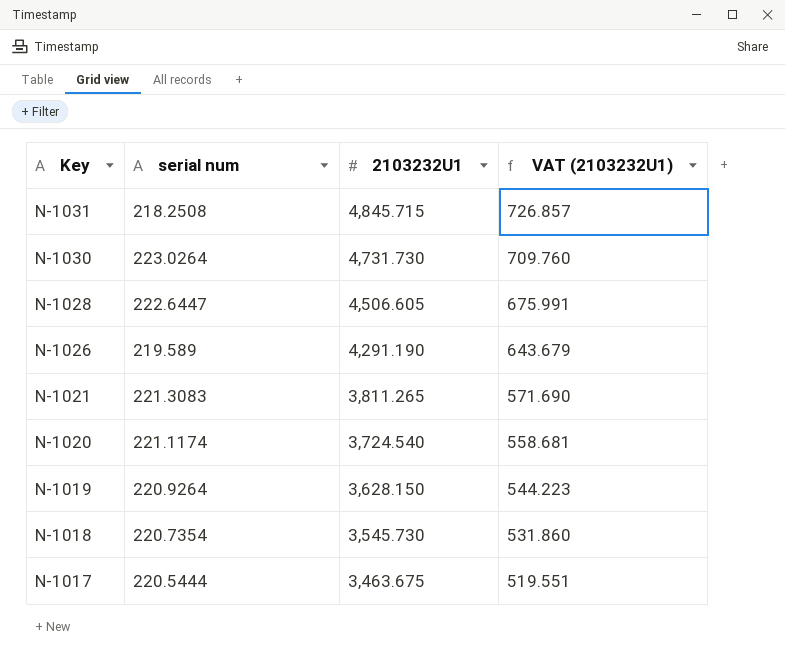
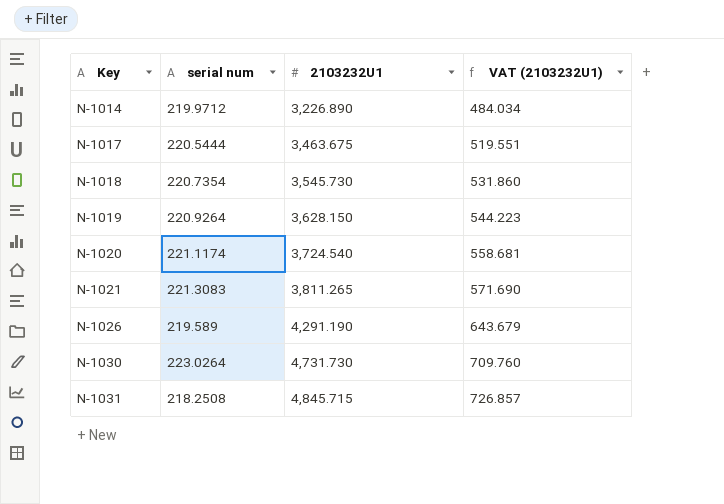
row order: Key descending -> Key ascending
row N-1028: 222.6447 | 4,506.605 | 675.991 -> none
row N-1014: none -> 219.9712 | 3,226.890 | 484.034

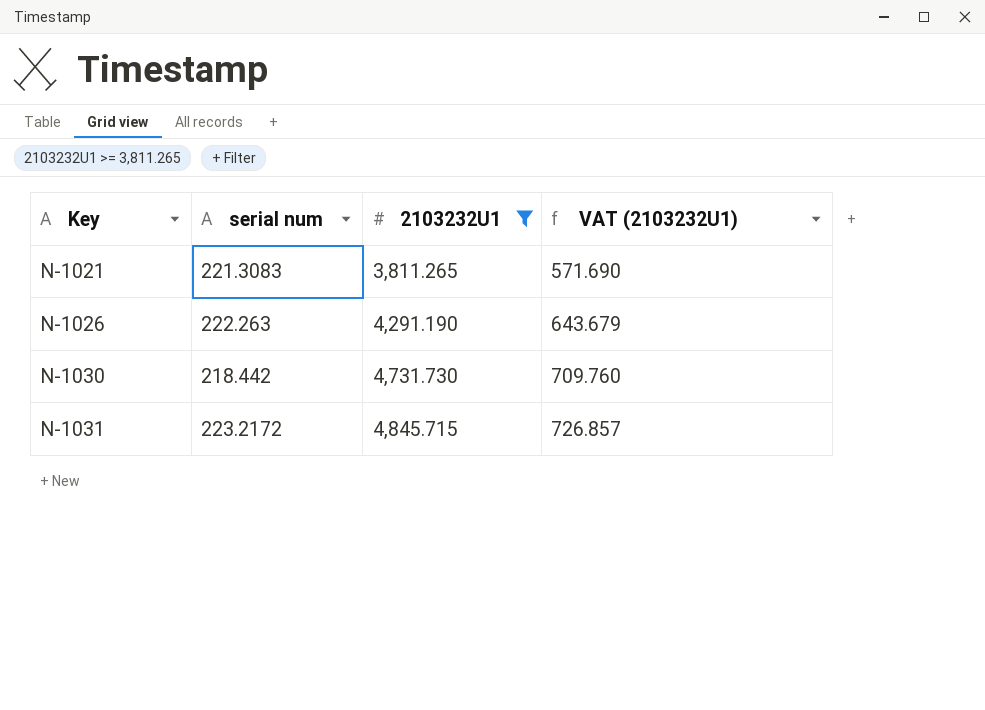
filter: none -> 2103232U1 >= 3,811.265
N-1026 | serial num: 219.589 -> 222.263
N-1030 | serial num: 223.0264 -> 218.442
N-1031 | serial num: 218.2508 -> 223.2172

